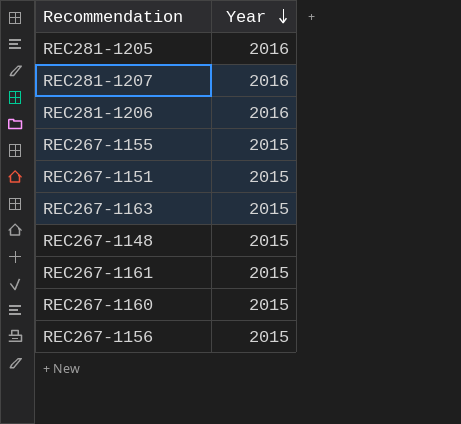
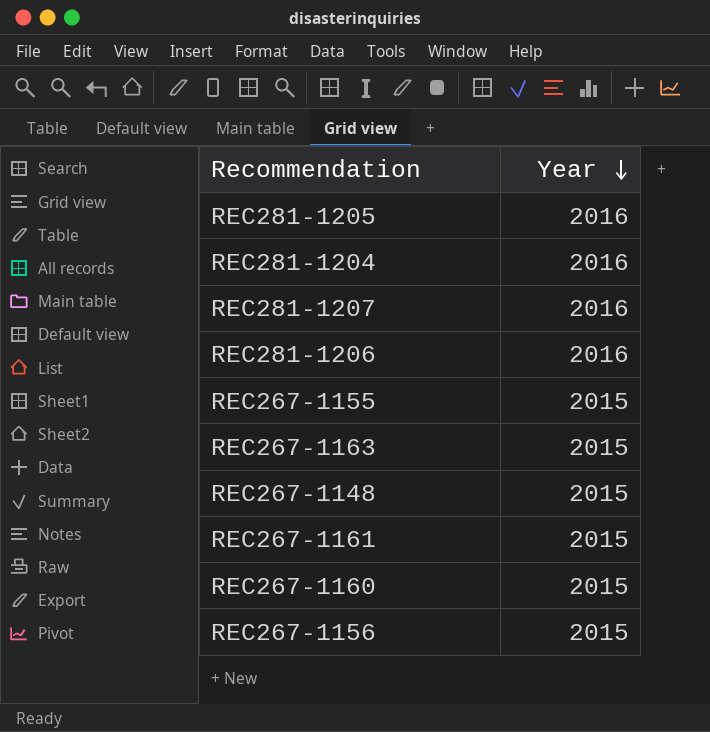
row REC267-1151: 2015 -> none
row REC281-1204: none -> 2016

